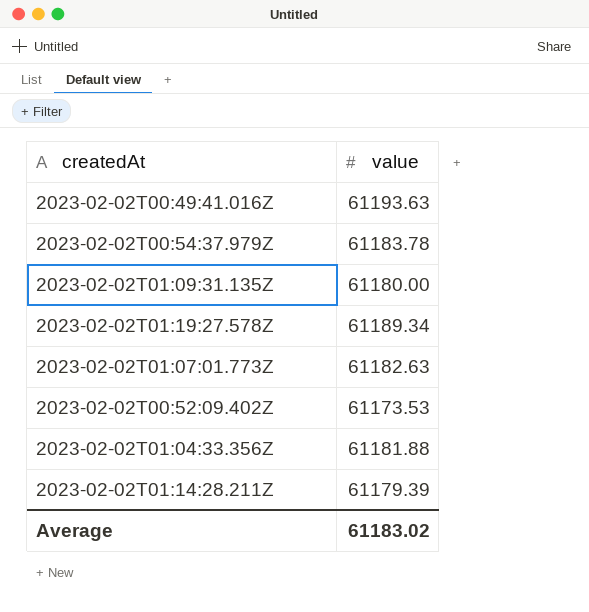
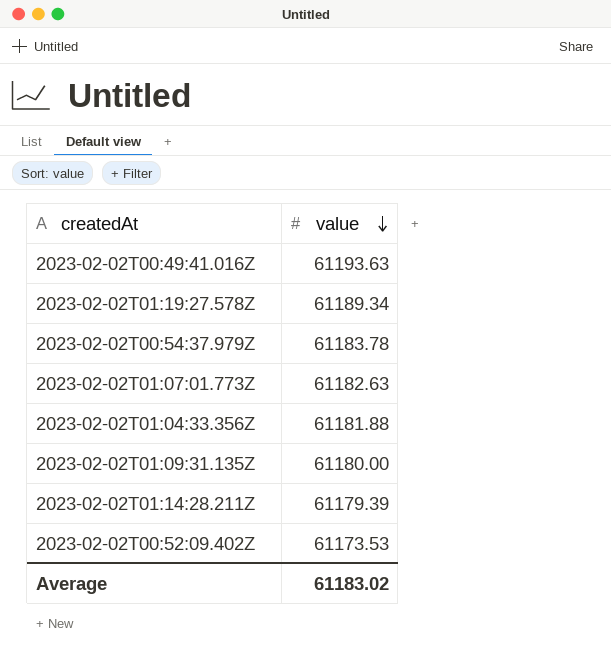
row order: none -> value descending

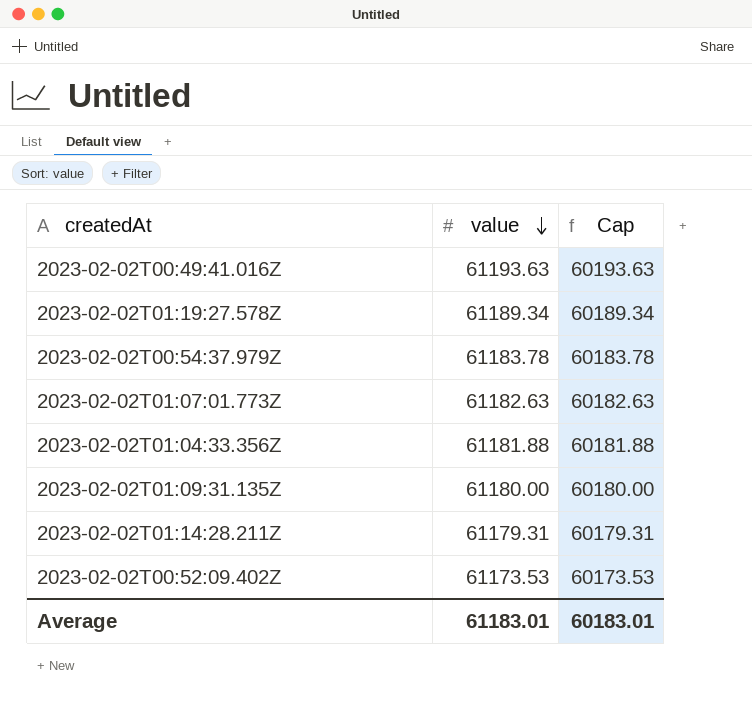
column Cap | formula: none -> [value] - 1000
2023-02-02T01:14:28.211Z | value: 61179.39 -> 61179.31
Average | value: 61183.02 -> 61183.01

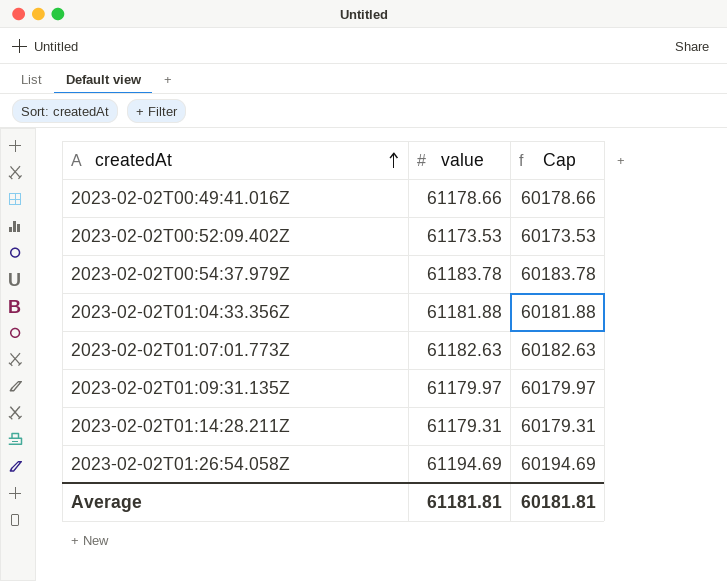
row order: value descending -> createdAt ascending
row 2023-02-02T01:19:27.578Z: 61189.34 | 60189.34 -> none
2023-02-02T00:49:41.016Z | value: 61193.63 -> 61178.66
2023-02-02T00:49:41.016Z | Cap: 60193.63 -> 60178.66
2023-02-02T01:09:31.135Z | value: 61180.00 -> 61179.97
2023-02-02T01:09:31.135Z | Cap: 60180.00 -> 60179.97
row 2023-02-02T01:26:54.058Z: none -> 61194.69 | 60194.69
Average | value: 61183.01 -> 61181.81
Average | Cap: 60183.01 -> 60181.81

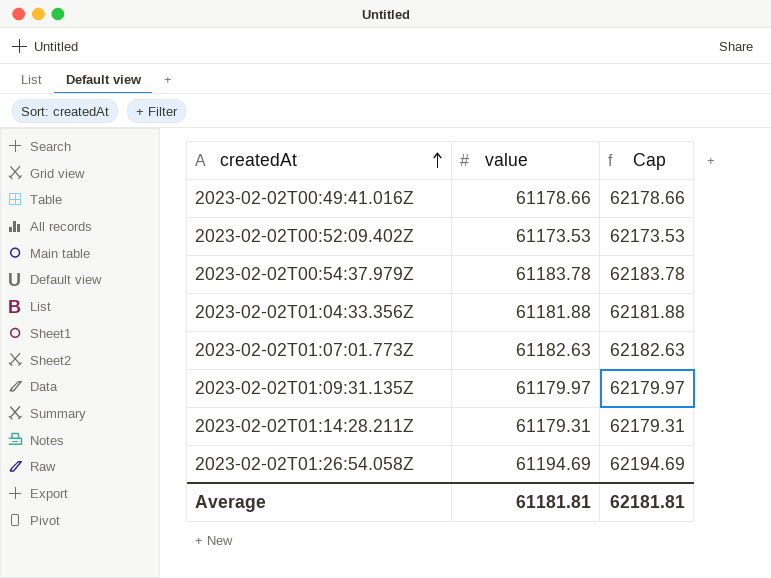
column Cap | formula: [value] - 1000 -> [value] + 1000
Average | Cap: 60181.81 -> 62181.81

